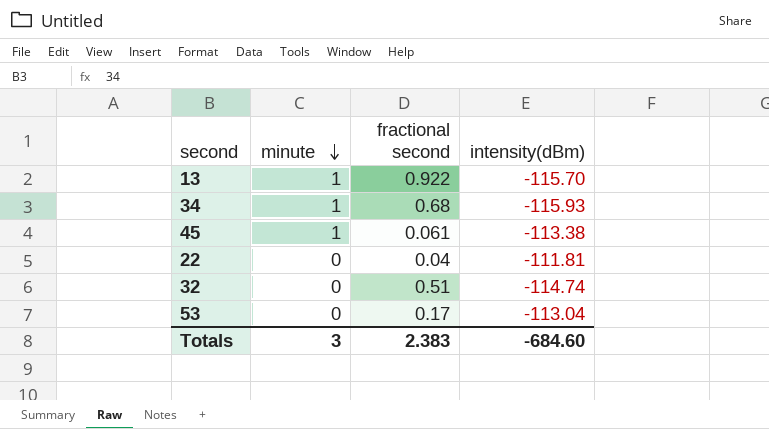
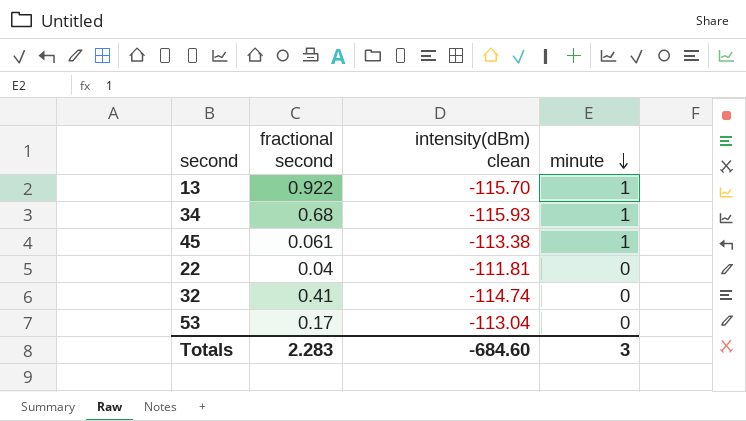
column name: intensity(dBm) -> intensity(dBm) clean
column minute | position: 2 -> 4
32 | fractional second: 0.51 -> 0.41
Totals | fractional second: 2.383 -> 2.283

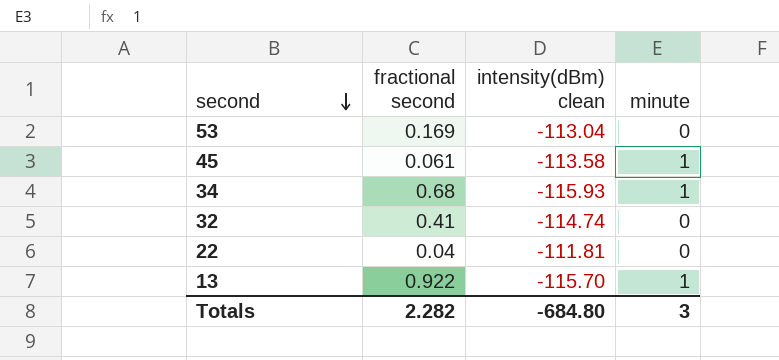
row order: minute descending -> second descending
53 | fractional second: 0.17 -> 0.169
45 | intensity(dBm) clean: -113.38 -> -113.58
Totals | fractional second: 2.283 -> 2.282
Totals | intensity(dBm) clean: -684.60 -> -684.80

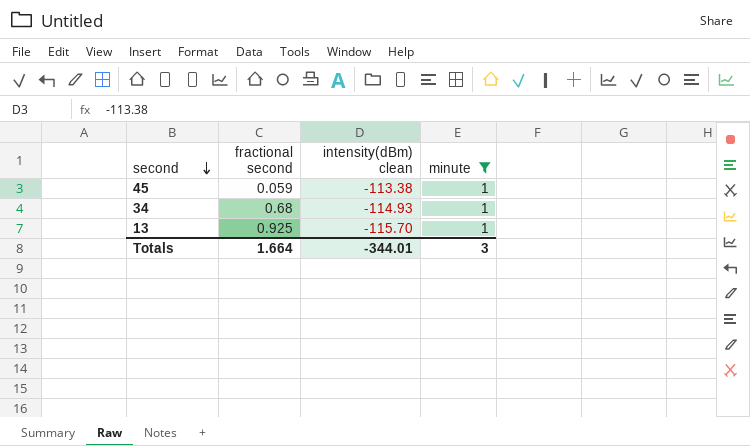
filter: none -> minute = 1
45 | fractional second: 0.061 -> 0.059
45 | intensity(dBm) clean: -113.58 -> -113.38
34 | intensity(dBm) clean: -115.93 -> -114.93
13 | fractional second: 0.922 -> 0.925
Totals | fractional second: 2.282 -> 1.664
Totals | intensity(dBm) clean: -684.80 -> -344.01

